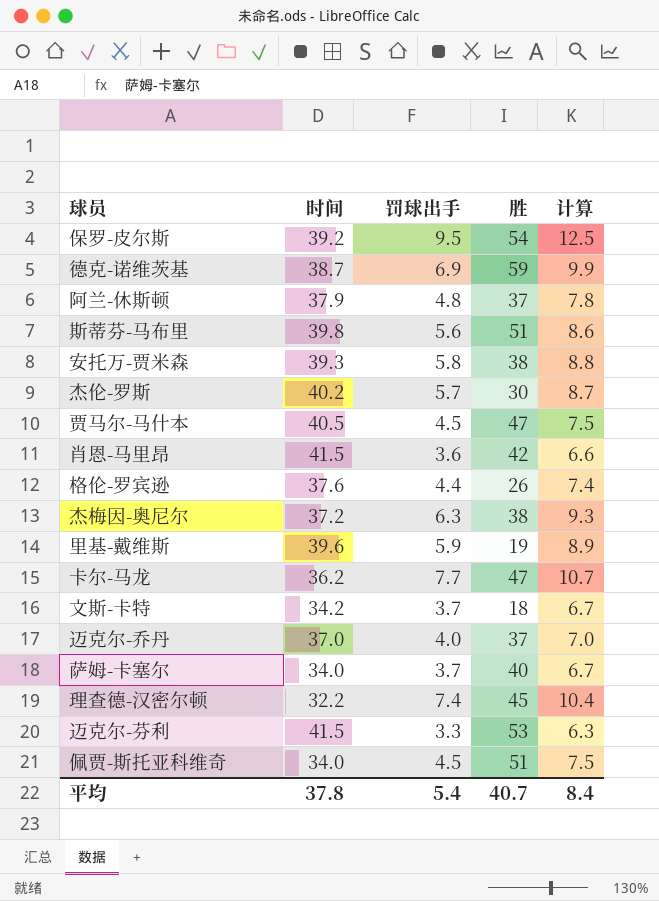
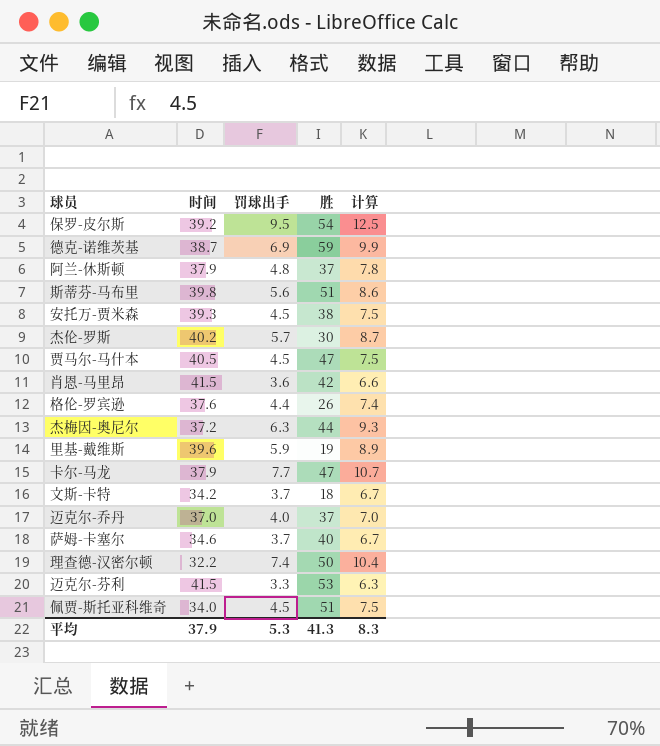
安托万-贾米森 | 罚球出手: 5.8 -> 4.5
安托万-贾米森 | 计算: 8.8 -> 7.5
杰梅因-奥尼尔 | 胜: 38 -> 44
卡尔-马龙 | 时间: 36.2 -> 37.9
萨姆-卡塞尔 | 时间: 34.0 -> 34.6
理查德-汉密尔顿 | 胜: 45 -> 50
平均 | 时间: 37.8 -> 37.9
平均 | 罚球出手: 5.4 -> 5.3
平均 | 胜: 40.7 -> 41.3
平均 | 计算: 8.4 -> 8.3

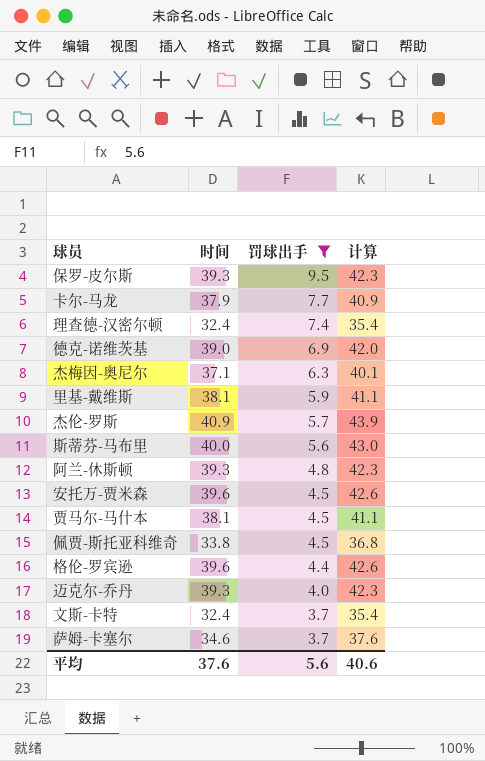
filter: none -> 罚球出手 >= 3.7
row order: none -> 罚球出手 descending
column 胜 | position: 4 -> none
column 计算 | formula: [罚球出手] + 3 -> [时间] + 3
保罗-皮尔斯 | 时间: 39.2 -> 39.3
理查德-汉密尔顿 | 时间: 32.2 -> 32.4
德克-诺维茨基 | 时间: 38.7 -> 39.0
杰梅因-奥尼尔 | 时间: 37.2 -> 37.1
里基-戴维斯 | 时间: 39.6 -> 38.1
杰伦-罗斯 | 时间: 40.2 -> 40.9
斯蒂芬-马布里 | 时间: 39.8 -> 40.0
阿兰-休斯顿 | 时间: 37.9 -> 39.3
安托万-贾米森 | 时间: 39.3 -> 39.6
贾马尔-马什本 | 时间: 40.5 -> 38.1
佩贾-斯托亚科维奇 | 时间: 34.0 -> 33.8
格伦-罗宾逊 | 时间: 37.6 -> 39.6
迈克尔-乔丹 | 时间: 37.0 -> 39.3
文斯-卡特 | 时间: 34.2 -> 32.4
平均 | 时间: 37.9 -> 37.6
平均 | 罚球出手: 5.3 -> 5.6
平均 | 计算: 8.3 -> 40.6

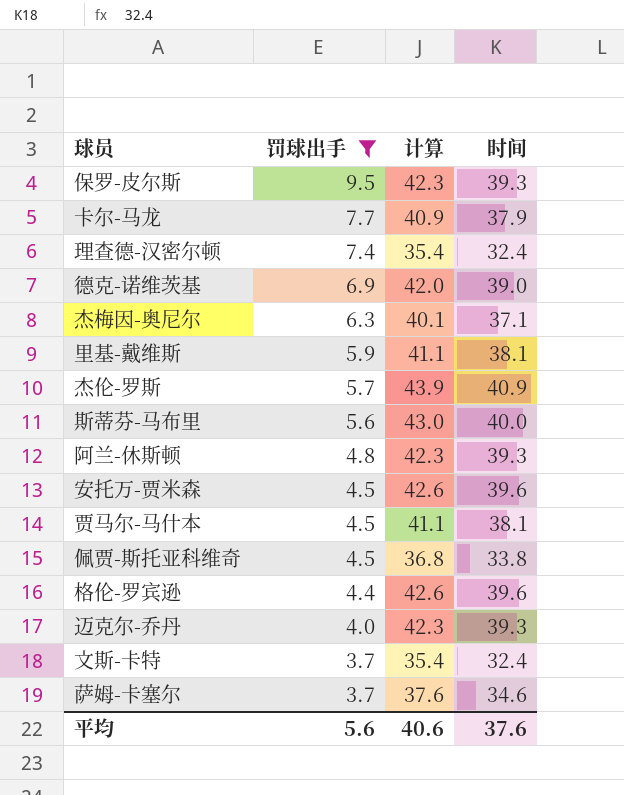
column 时间 | position: 2 -> 4

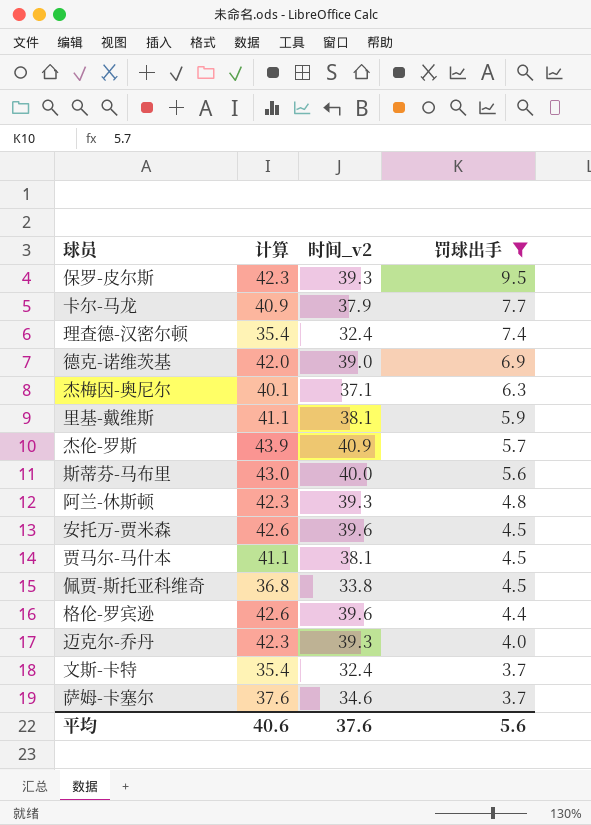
column name: 时间 -> 时间_v2
column 罚球出手 | position: 2 -> 4

